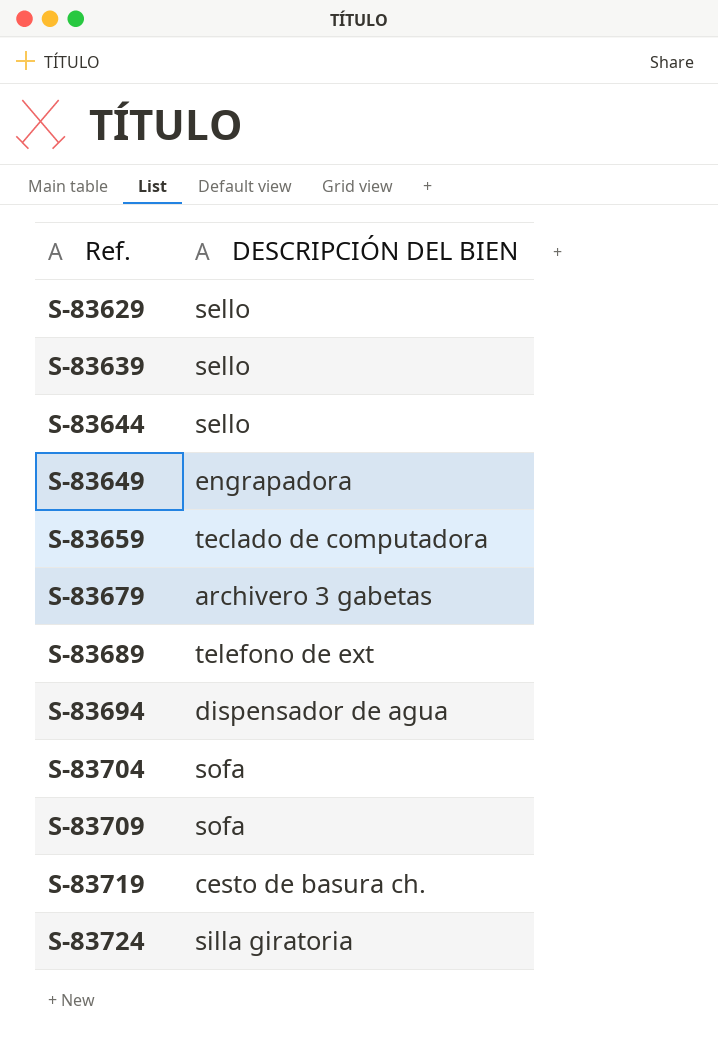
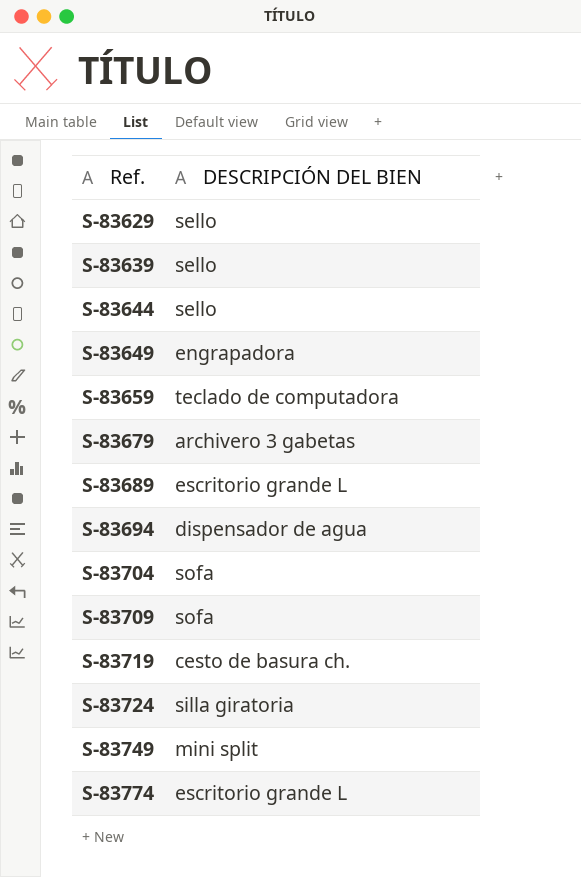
S-83689 | DESCRIPCIÓN DEL BIEN: telefono de ext -> escritorio grande L
row S-83749: none -> mini split
row S-83774: none -> escritorio grande L

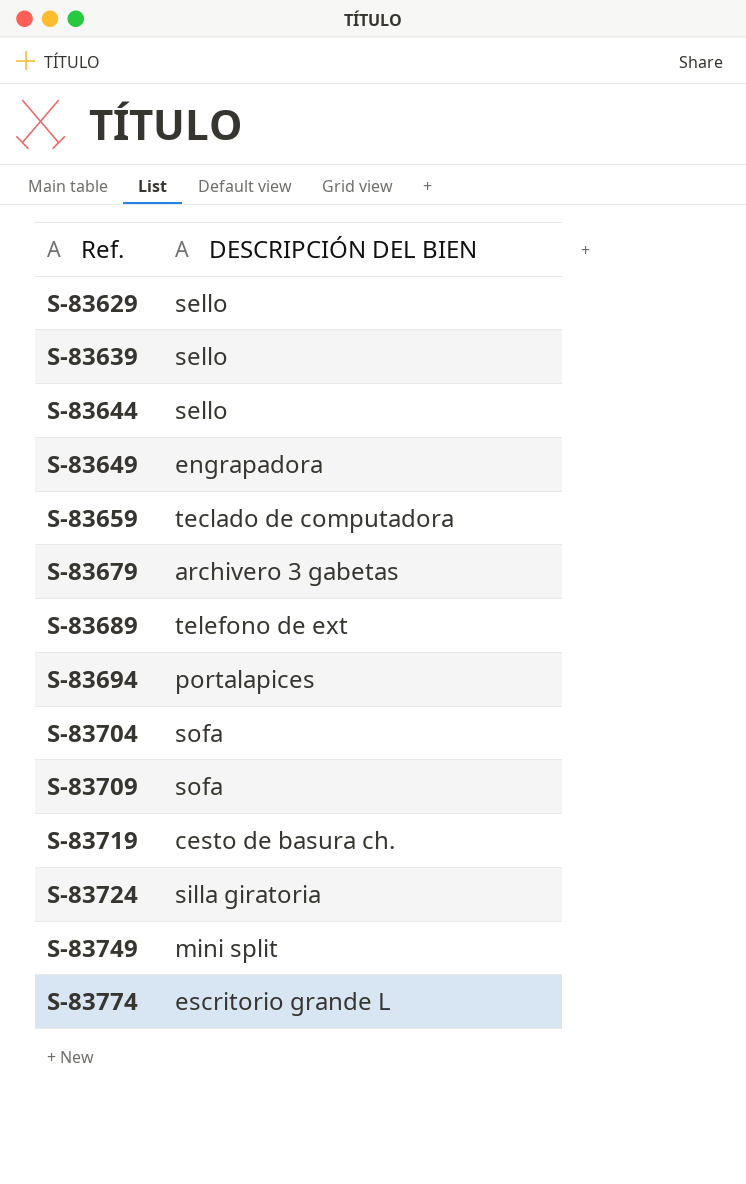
S-83689 | DESCRIPCIÓN DEL BIEN: escritorio grande L -> telefono de ext
S-83694 | DESCRIPCIÓN DEL BIEN: dispensador de agua -> portalapices

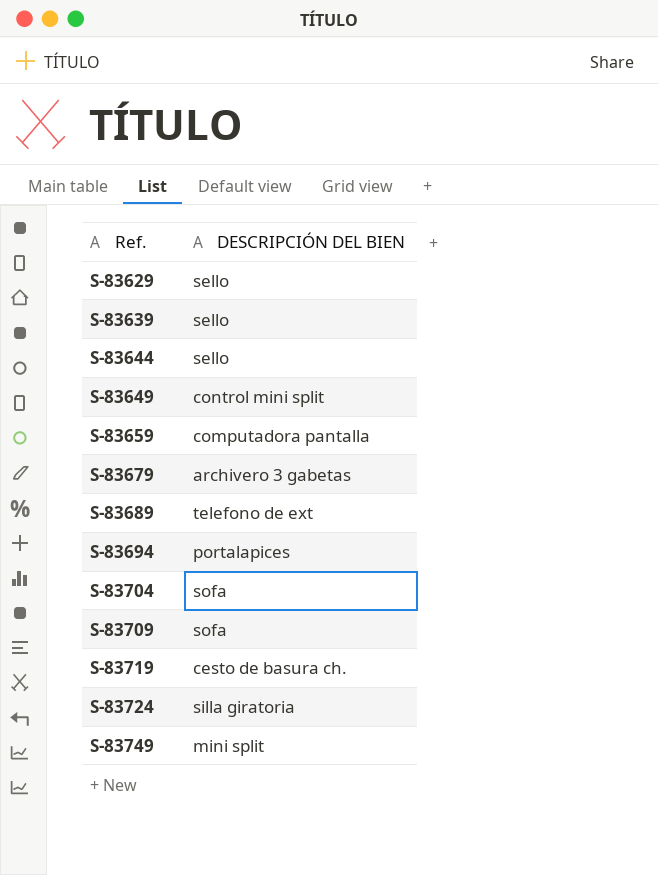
row S-83774: escritorio grande L -> none
S-83649 | DESCRIPCIÓN DEL BIEN: engrapadora -> control mini split
S-83659 | DESCRIPCIÓN DEL BIEN: teclado de computadora -> computadora pantalla

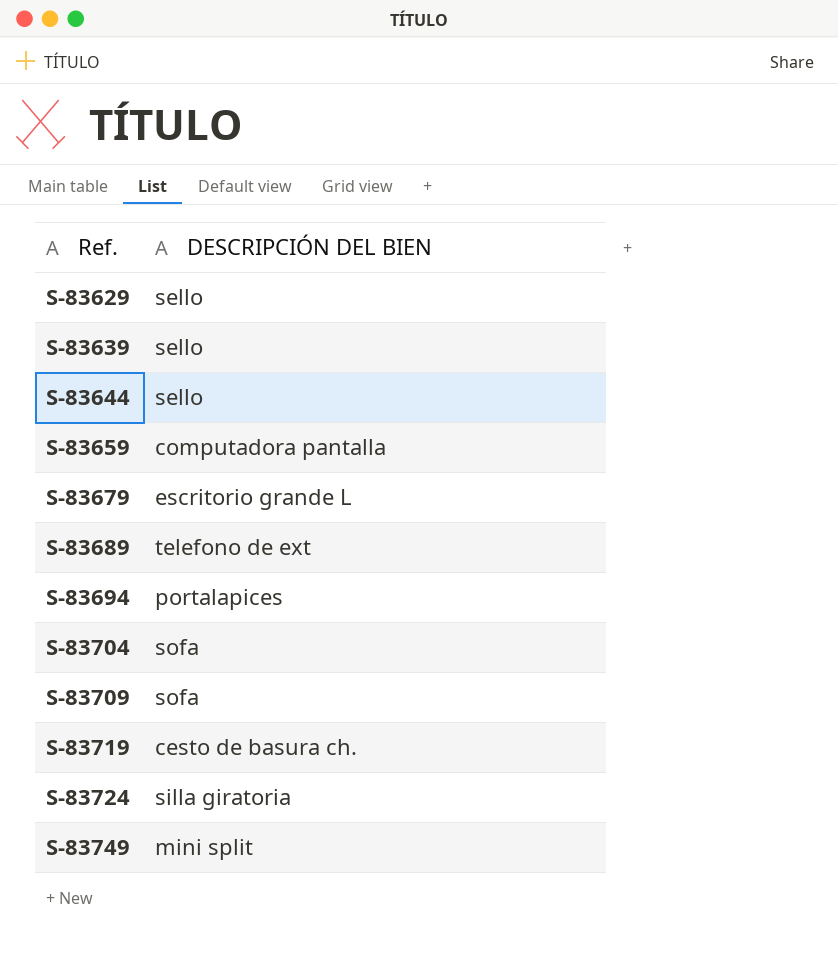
row S-83649: control mini split -> none
S-83679 | DESCRIPCIÓN DEL BIEN: archivero 3 gabetas -> escritorio grande L

